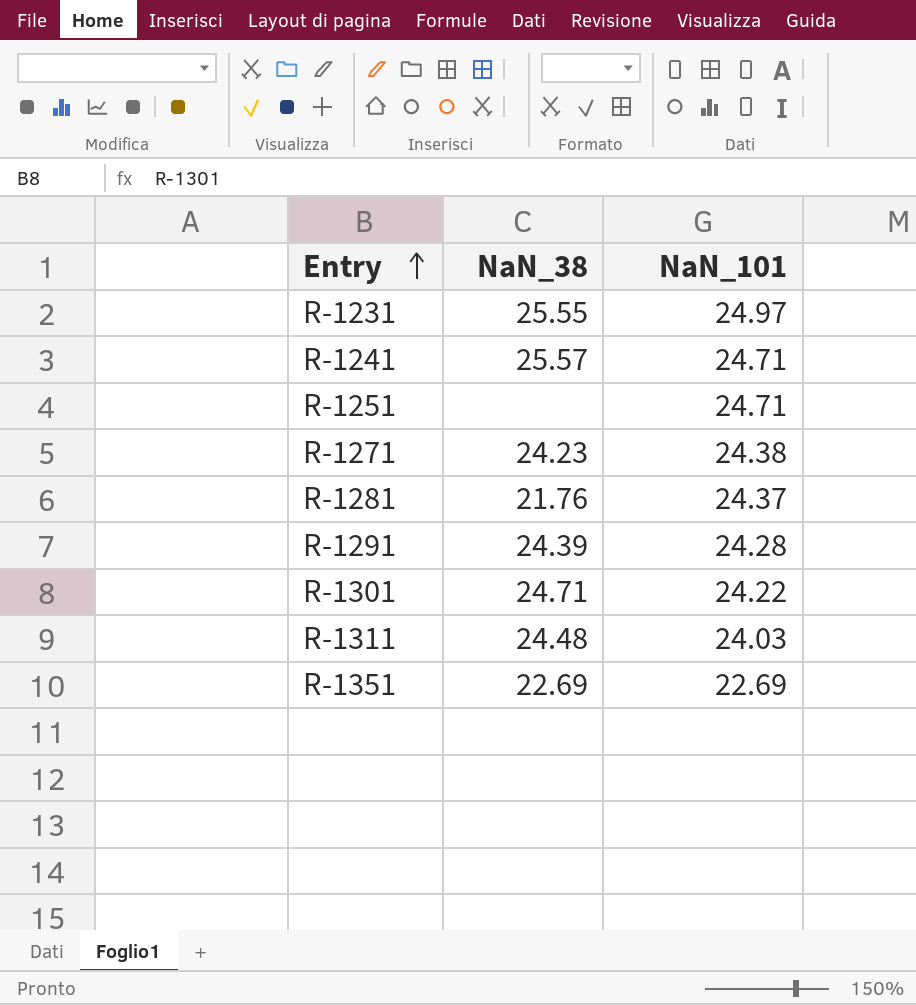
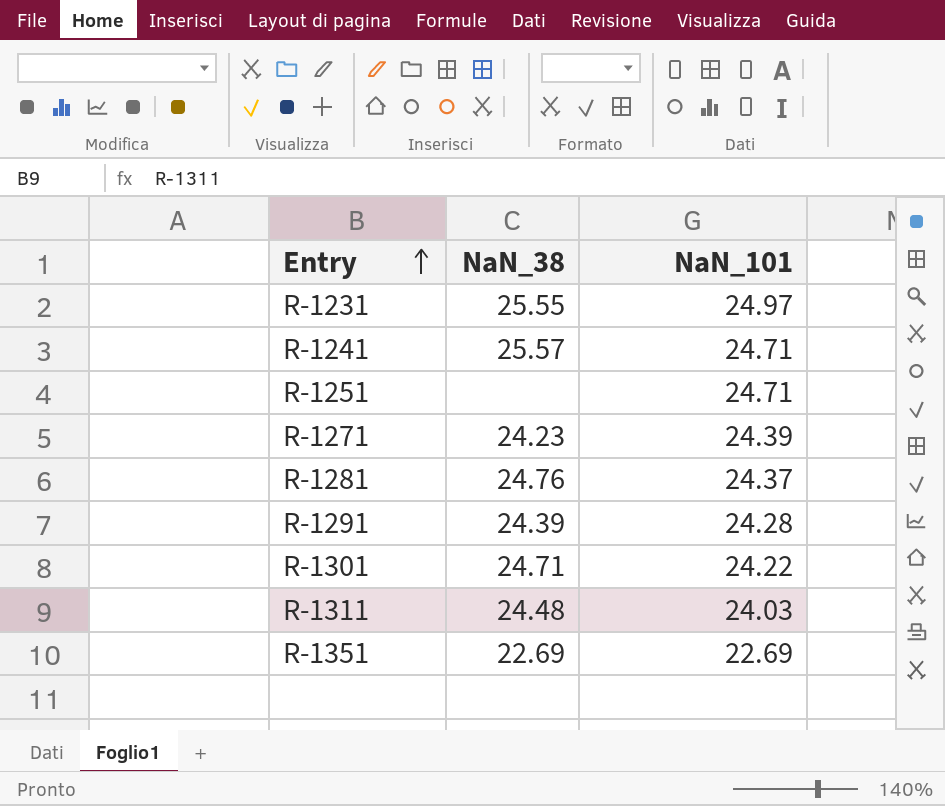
R-1271 | NaN_101: 24.38 -> 24.39
R-1281 | NaN_38: 21.76 -> 24.76

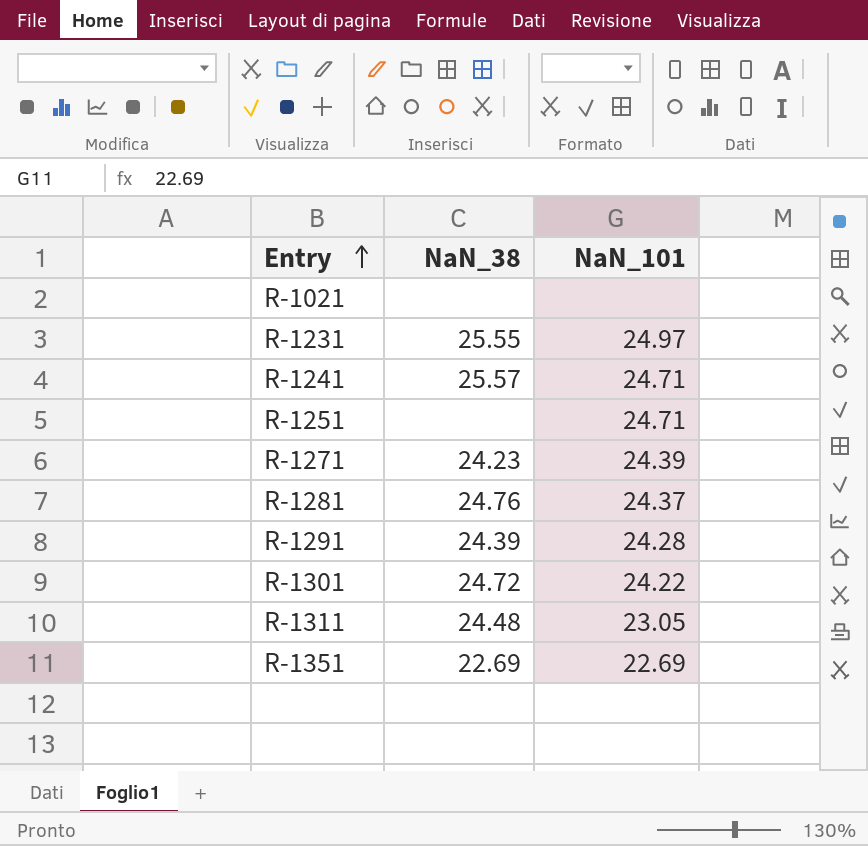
row R-1021: none -> none | none
R-1301 | NaN_38: 24.71 -> 24.72
R-1311 | NaN_101: 24.03 -> 23.05

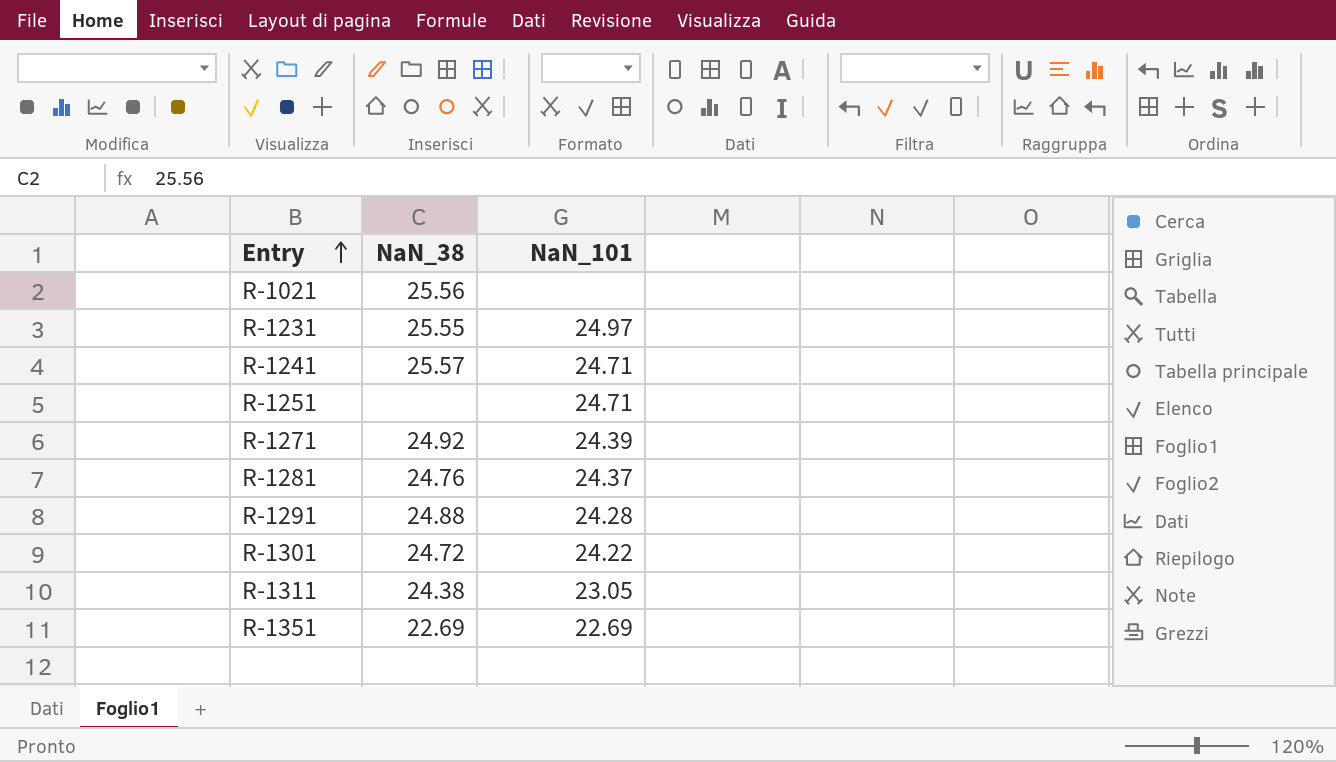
R-1021 | NaN_38: none -> 25.56
R-1271 | NaN_38: 24.23 -> 24.92
R-1291 | NaN_38: 24.39 -> 24.88
R-1311 | NaN_38: 24.48 -> 24.38

